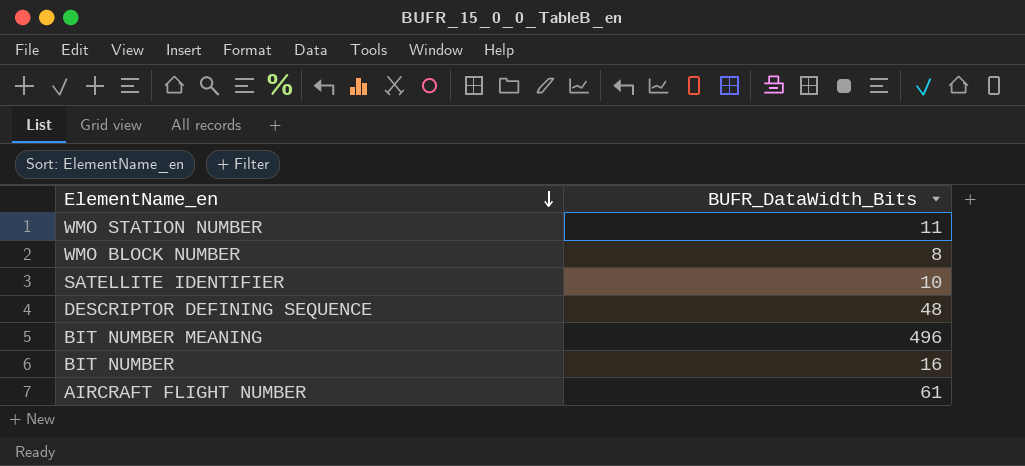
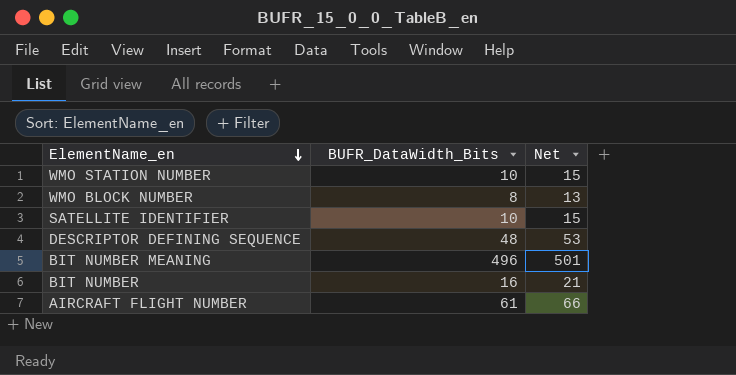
column Net | formula: none -> [BUFR_DataWidth_Bits] + 5
WMO STATION NUMBER | BUFR_DataWidth_Bits: 11 -> 10

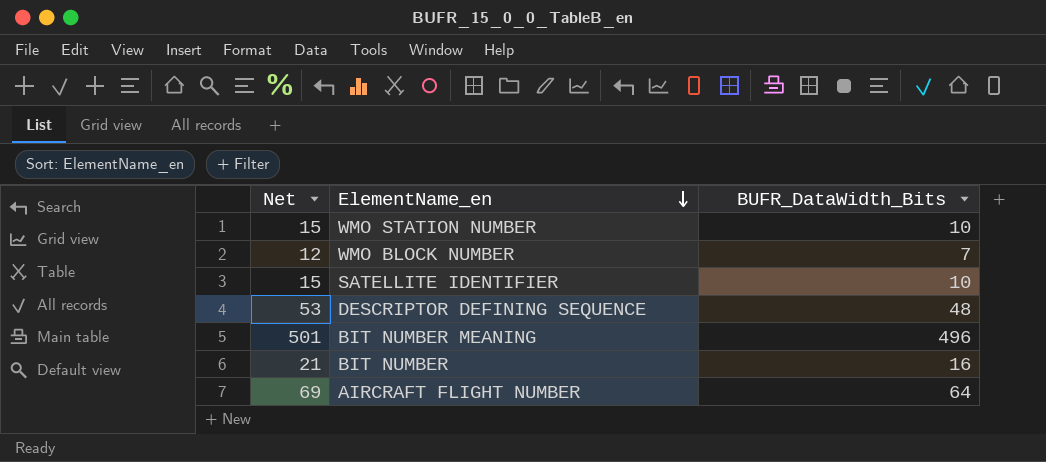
column Net | position: 3 -> 1
WMO BLOCK NUMBER | Net: 13 -> 12
WMO BLOCK NUMBER | BUFR_DataWidth_Bits: 8 -> 7
AIRCRAFT FLIGHT NUMBER | Net: 66 -> 69
AIRCRAFT FLIGHT NUMBER | BUFR_DataWidth_Bits: 61 -> 64

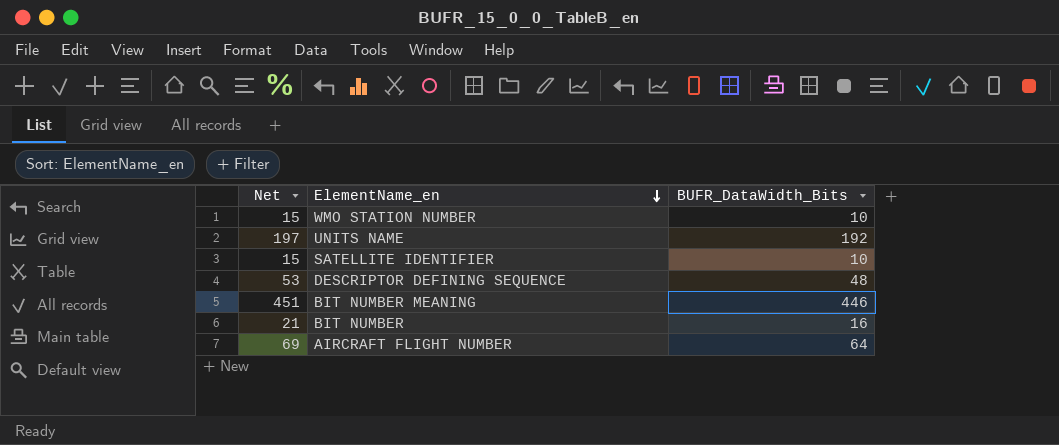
row WMO BLOCK NUMBER: 12 | 7 -> none
row UNITS NAME: none -> 197 | 192
BIT NUMBER MEANING | Net: 501 -> 451
BIT NUMBER MEANING | BUFR_DataWidth_Bits: 496 -> 446

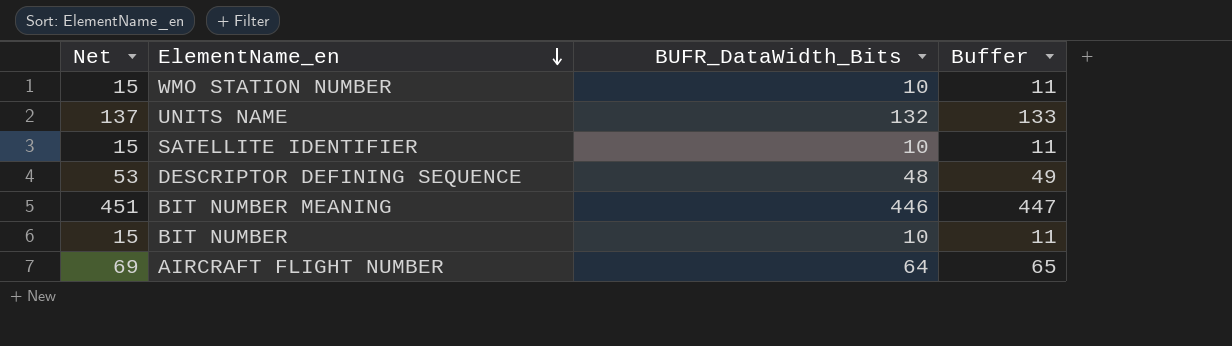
column Buffer | formula: none -> [BUFR_DataWidth_Bits] + 1
UNITS NAME | Net: 197 -> 137
UNITS NAME | BUFR_DataWidth_Bits: 192 -> 132
BIT NUMBER | Net: 21 -> 15
BIT NUMBER | BUFR_DataWidth_Bits: 16 -> 10

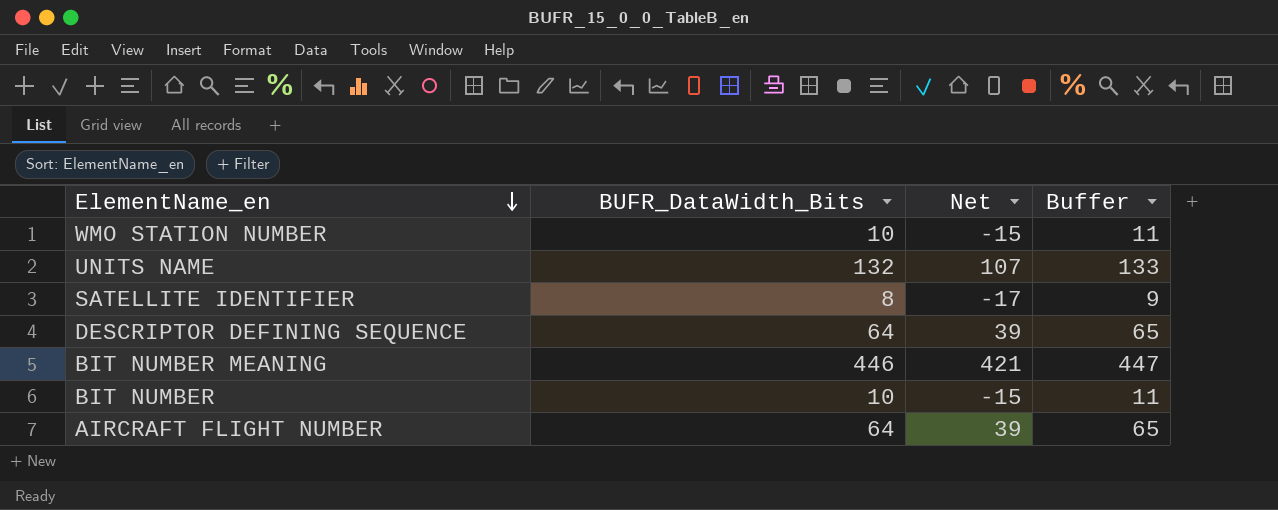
column Net | formula: [BUFR_DataWidth_Bits] + 5 -> [BUFR_DataWidth_Bits] - 25
column Net | position: 1 -> 3
SATELLITE IDENTIFIER | BUFR_DataWidth_Bits: 10 -> 8
SATELLITE IDENTIFIER | Buffer: 11 -> 9
DESCRIPTOR DEFINING SEQUENCE | BUFR_DataWidth_Bits: 48 -> 64
DESCRIPTOR DEFINING SEQUENCE | Buffer: 49 -> 65

